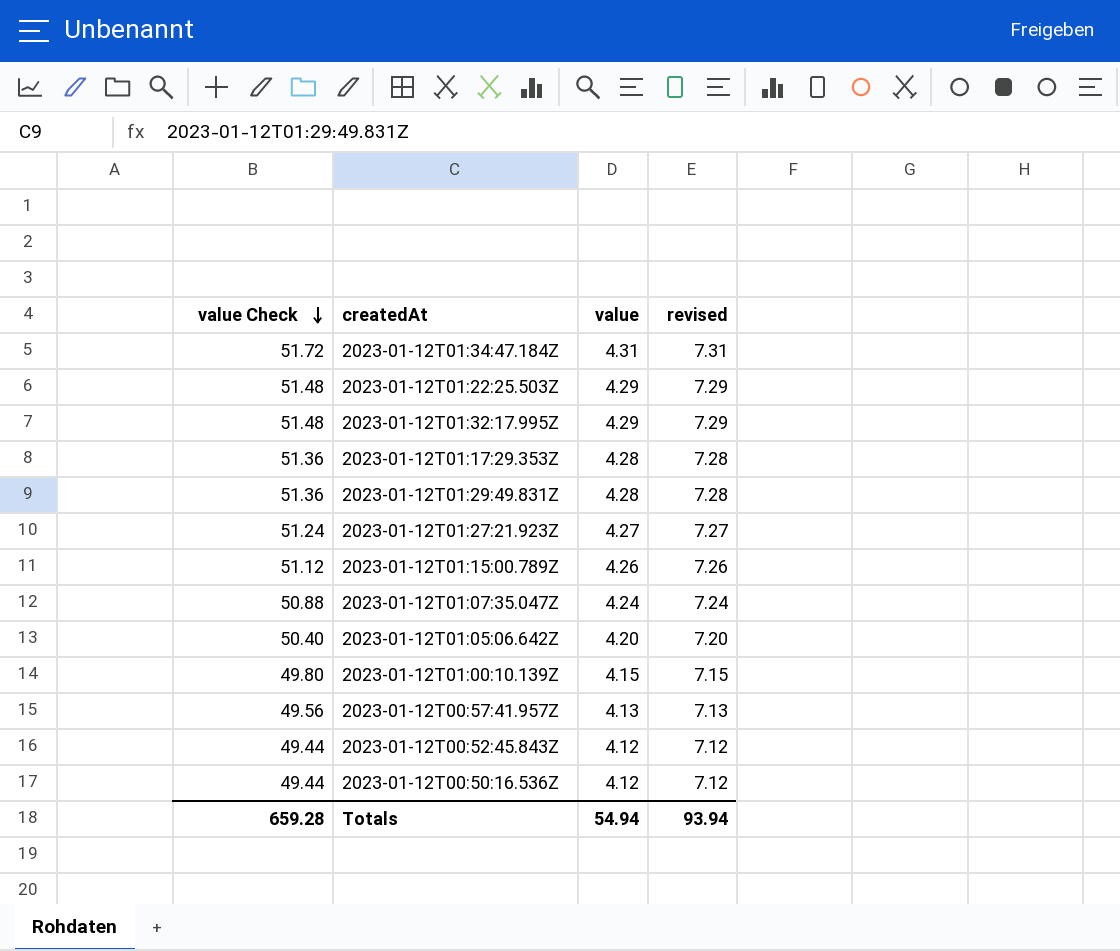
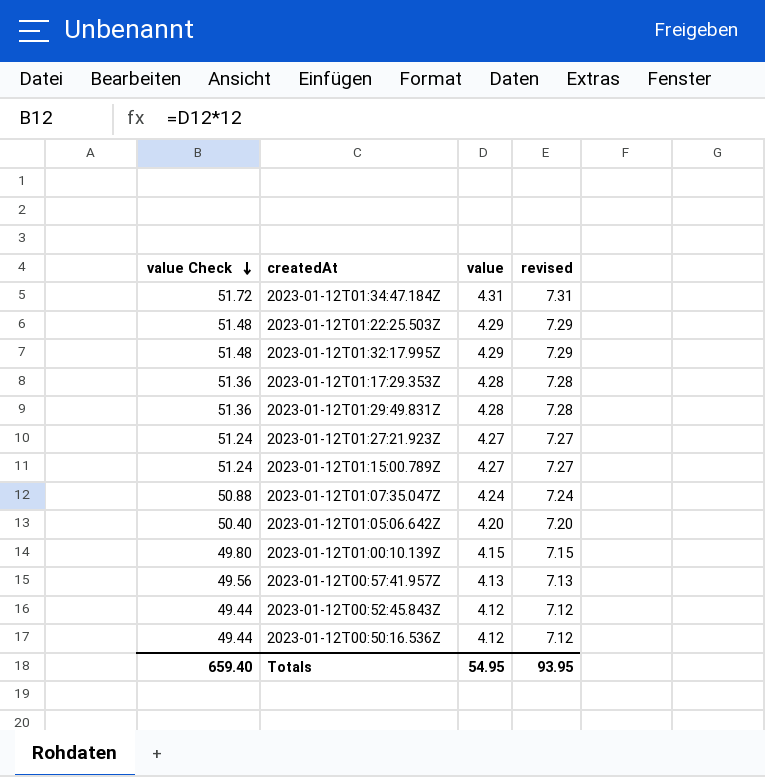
2023-01-12T01:15:00.789Z | value Check: 51.12 -> 51.24
2023-01-12T01:15:00.789Z | value: 4.26 -> 4.27
2023-01-12T01:15:00.789Z | revised: 7.26 -> 7.27
Totals | value Check: 659.28 -> 659.40
Totals | value: 54.94 -> 54.95
Totals | revised: 93.94 -> 93.95

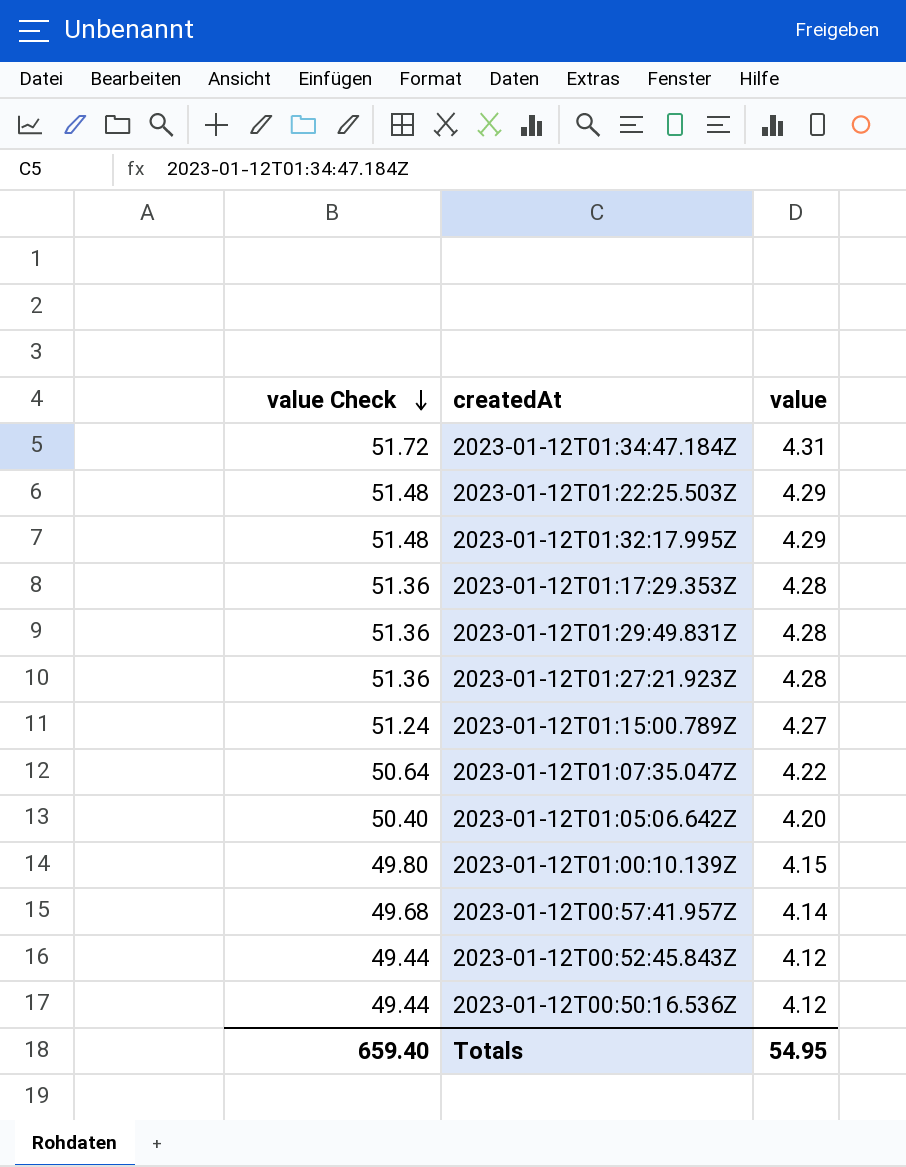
column revised | formula: [value] + 3 -> none
2023-01-12T01:27:21.923Z | value Check: 51.24 -> 51.36
2023-01-12T01:27:21.923Z | value: 4.27 -> 4.28
2023-01-12T01:07:35.047Z | value Check: 50.88 -> 50.64
2023-01-12T01:07:35.047Z | value: 4.24 -> 4.22
2023-01-12T00:57:41.957Z | value Check: 49.56 -> 49.68
2023-01-12T00:57:41.957Z | value: 4.13 -> 4.14

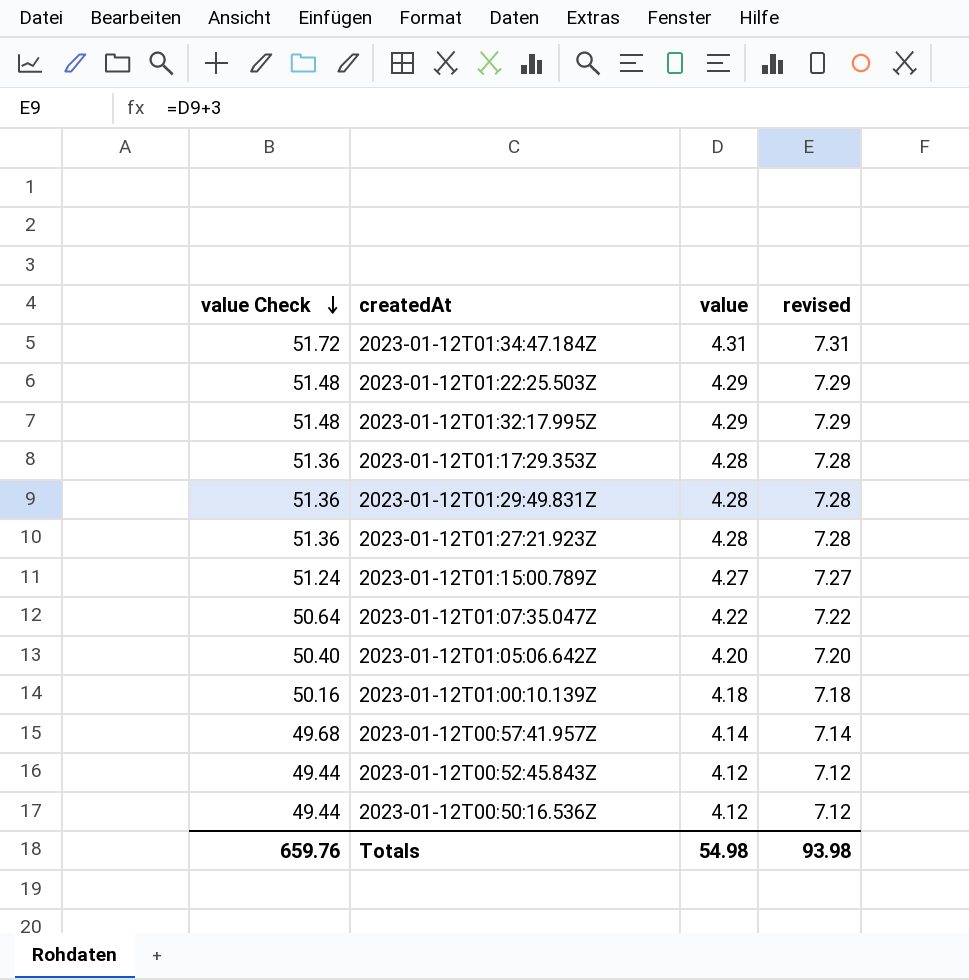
column revised | formula: none -> [value] + 3
2023-01-12T01:00:10.139Z | value Check: 49.80 -> 50.16
2023-01-12T01:00:10.139Z | value: 4.15 -> 4.18
Totals | value Check: 659.40 -> 659.76
Totals | value: 54.95 -> 54.98

